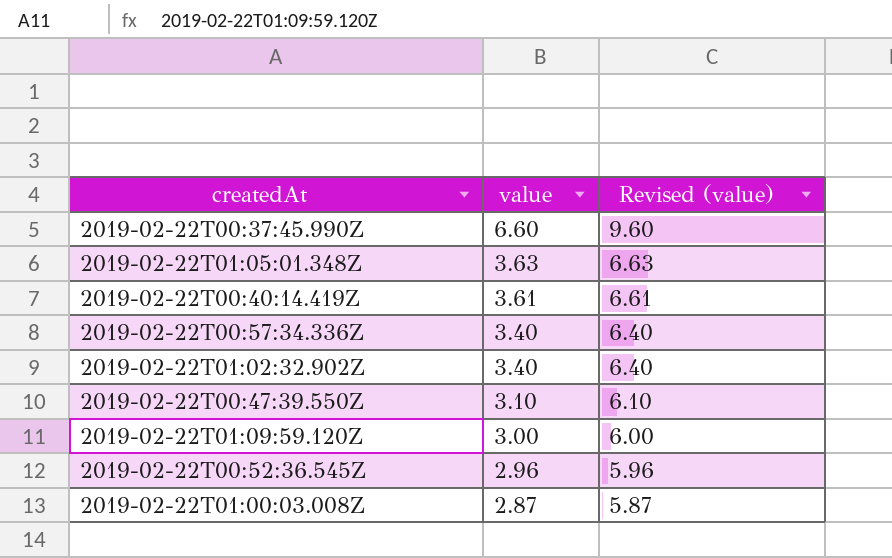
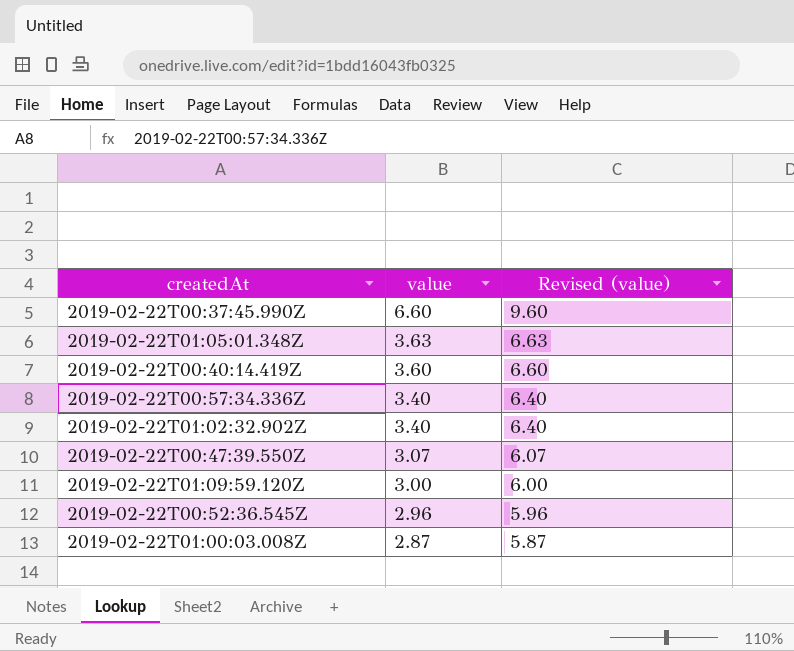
2019-02-22T00:40:14.419Z | value: 3.61 -> 3.60
2019-02-22T00:40:14.419Z | Revised (value): 6.61 -> 6.60
2019-02-22T00:47:39.550Z | value: 3.10 -> 3.07
2019-02-22T00:47:39.550Z | Revised (value): 6.10 -> 6.07

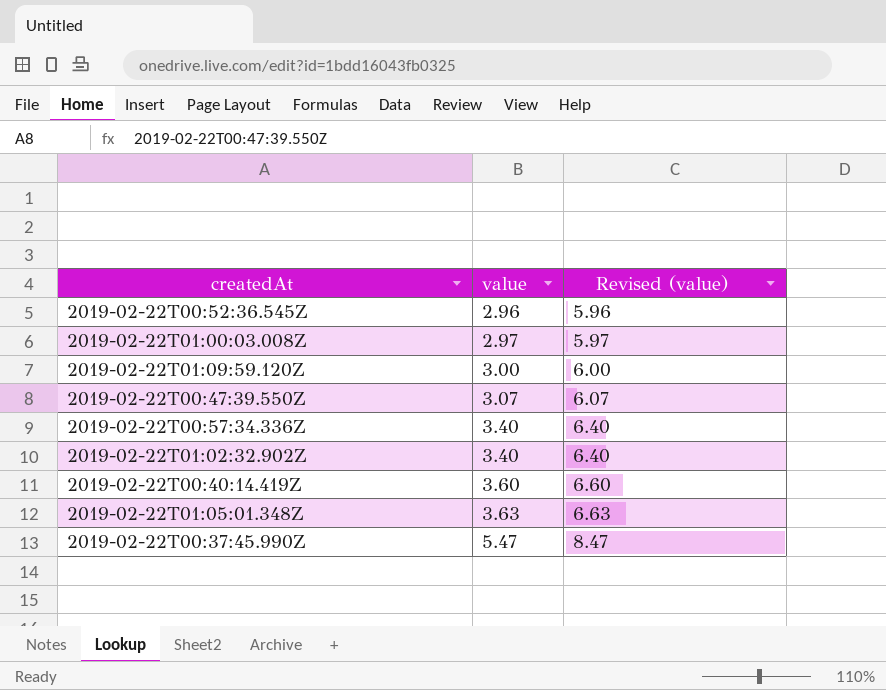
row order: value descending -> value ascending
2019-02-22T01:00:03.008Z | value: 2.87 -> 2.97
2019-02-22T01:00:03.008Z | Revised (value): 5.87 -> 5.97
2019-02-22T00:37:45.990Z | value: 6.60 -> 5.47
2019-02-22T00:37:45.990Z | Revised (value): 9.60 -> 8.47

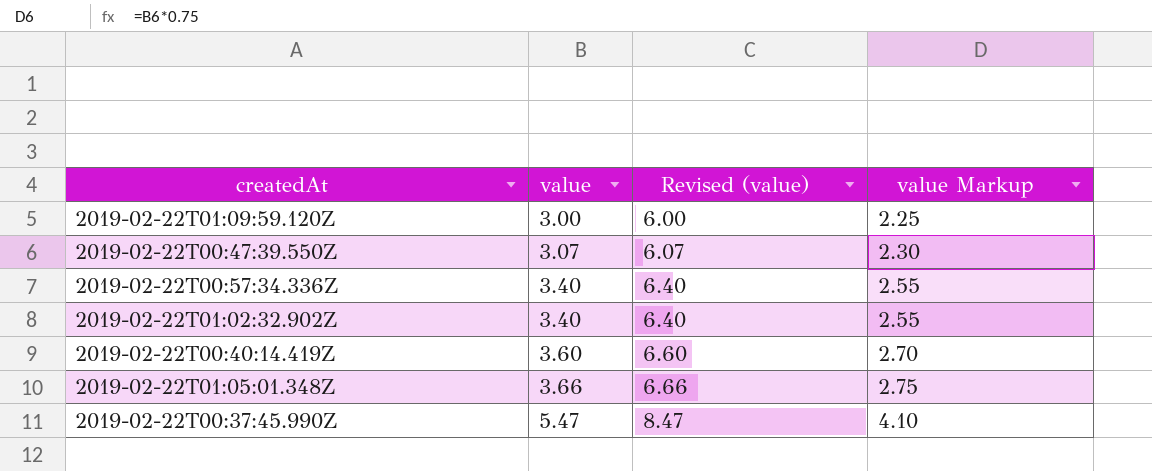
column value Markup | formula: none -> [value] * 0.75
row 2019-02-22T00:52:36.545Z: 2.96 | 5.96 -> none
row 2019-02-22T01:00:03.008Z: 2.97 | 5.97 -> none
2019-02-22T01:05:01.348Z | value: 3.63 -> 3.66
2019-02-22T01:05:01.348Z | Revised (value): 6.63 -> 6.66

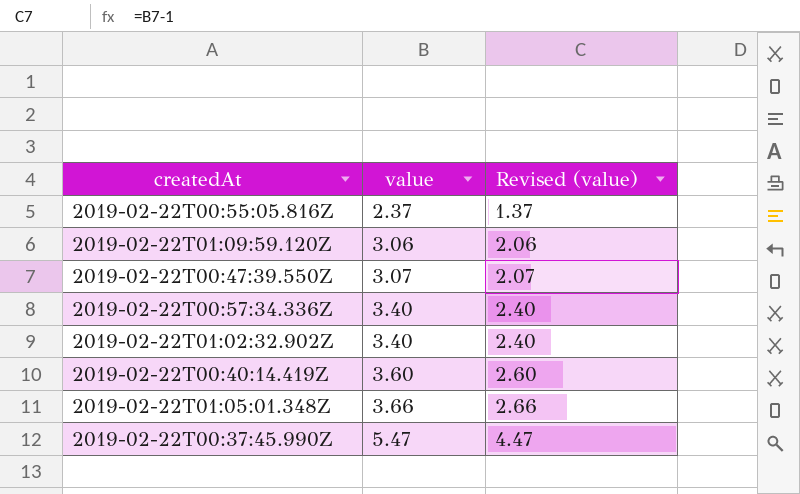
column value Markup | formula: [value] * 0.75 -> none
column Revised (value) | formula: [value] + 3 -> [value] - 1
row 2019-02-22T00:55:05.816Z: none -> 2.37 | 1.37
2019-02-22T01:09:59.120Z | value: 3.00 -> 3.06

